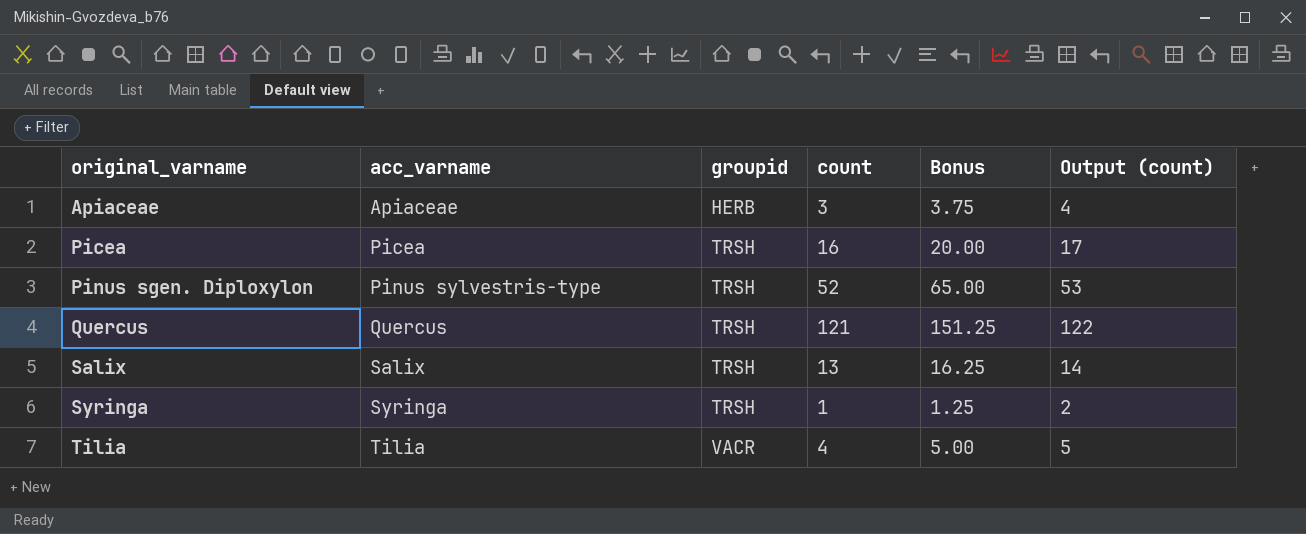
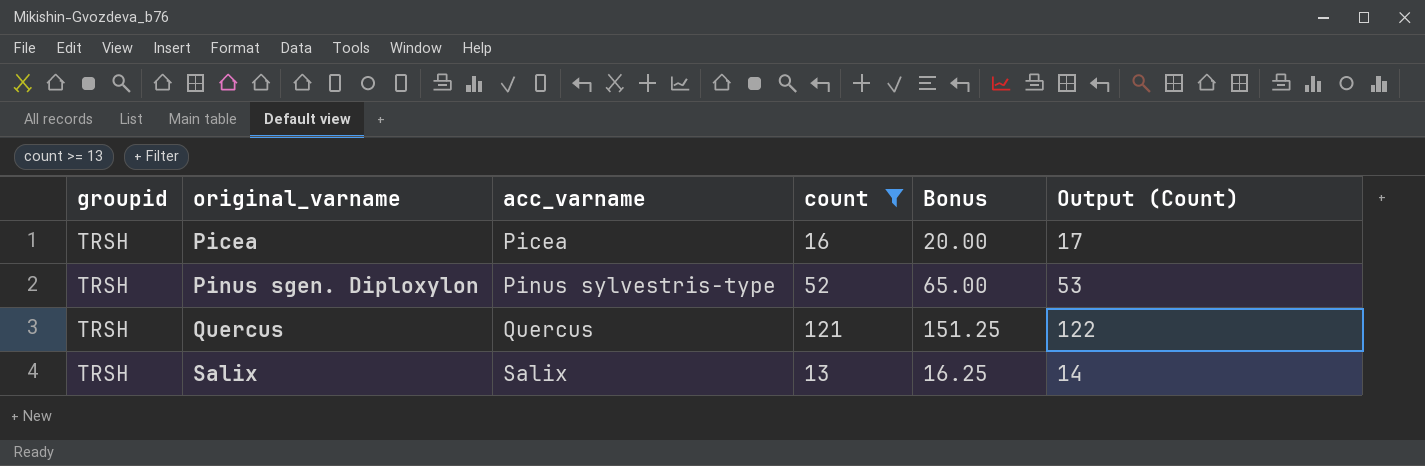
filter: none -> count >= 13
column groupid | position: 3 -> 1
column name: Output (count) -> Output (Count)

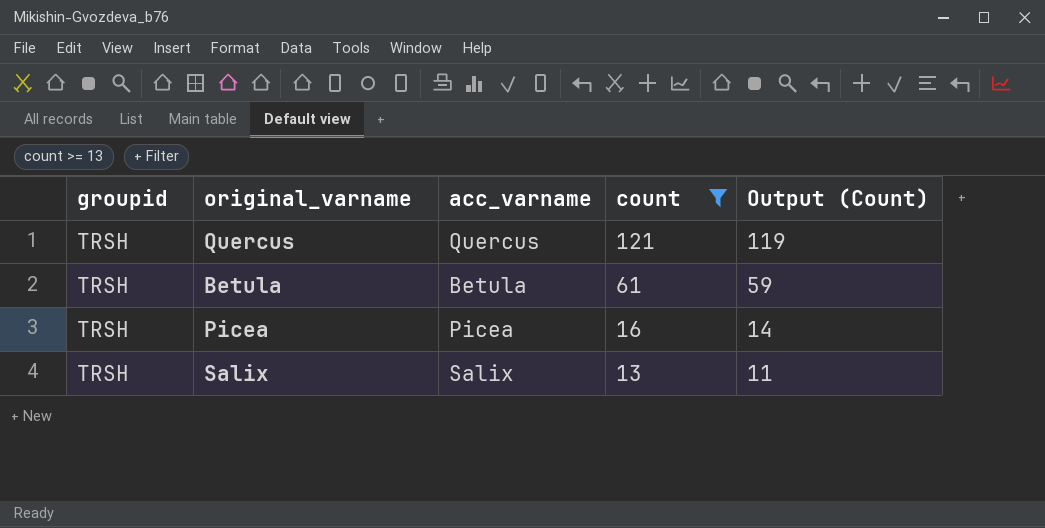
row order: original_varname ascending -> count descending
column Bonus | formula: [count] * 1.25 -> none
column Output (Count) | formula: [count] + 1 -> [count] - 2
row Pinus sgen. Diploxylon: TRSH | Pinus sylvestris-type | 52 | 65.00 | 53 -> none
row Betula: none -> TRSH | Betula | 61 | 59

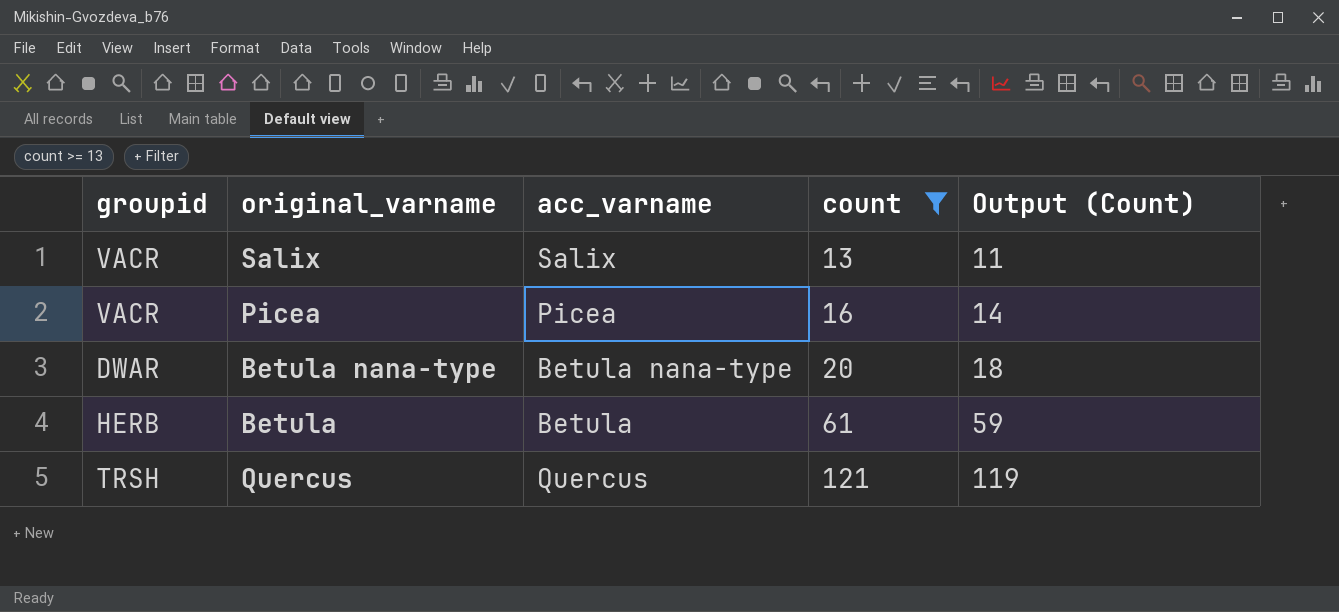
row order: count descending -> count ascending
Salix | groupid: TRSH -> VACR
Picea | groupid: TRSH -> VACR
row Betula nana-type: none -> DWAR | Betula nana-type | 20 | 18
Betula | groupid: TRSH -> HERB

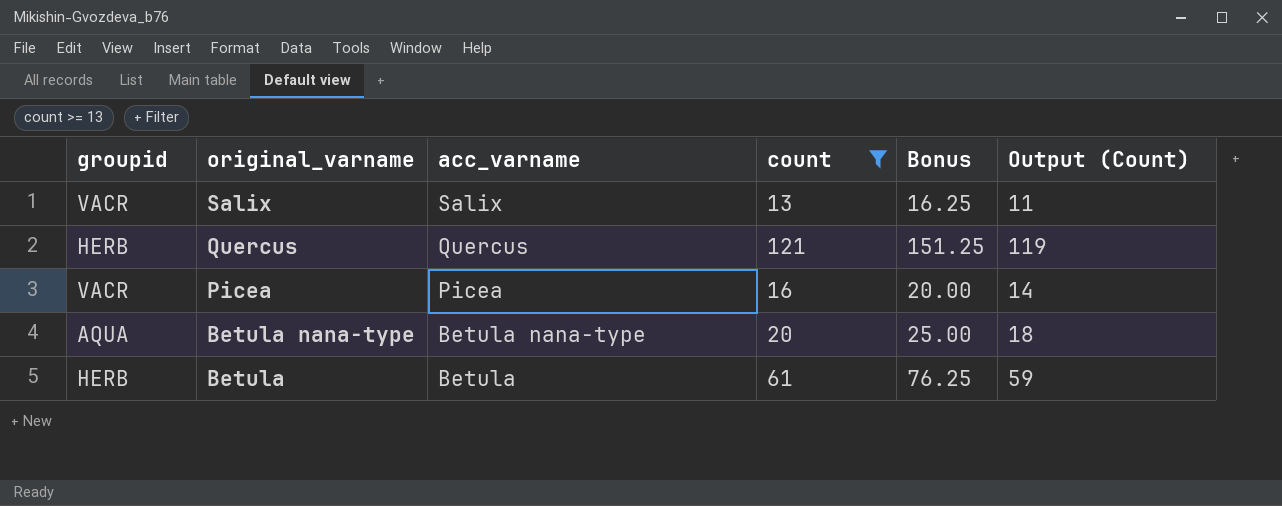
row order: count ascending -> original_varname descending
column Bonus | formula: none -> [count] * 1.25
Quercus | groupid: TRSH -> HERB
Betula nana-type | groupid: DWAR -> AQUA

